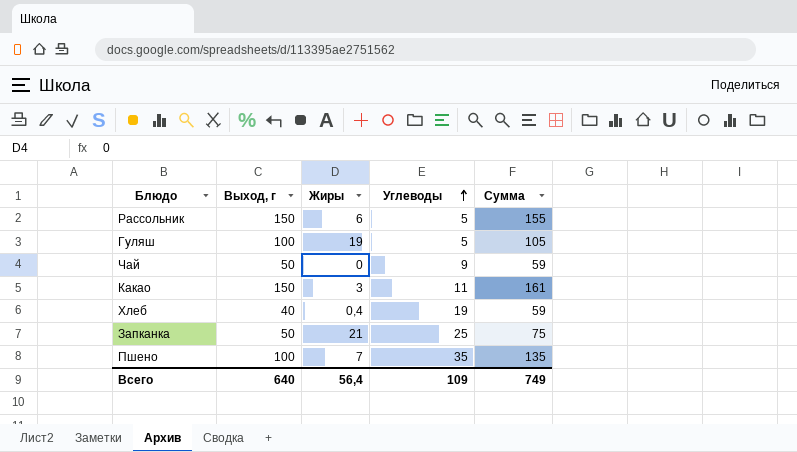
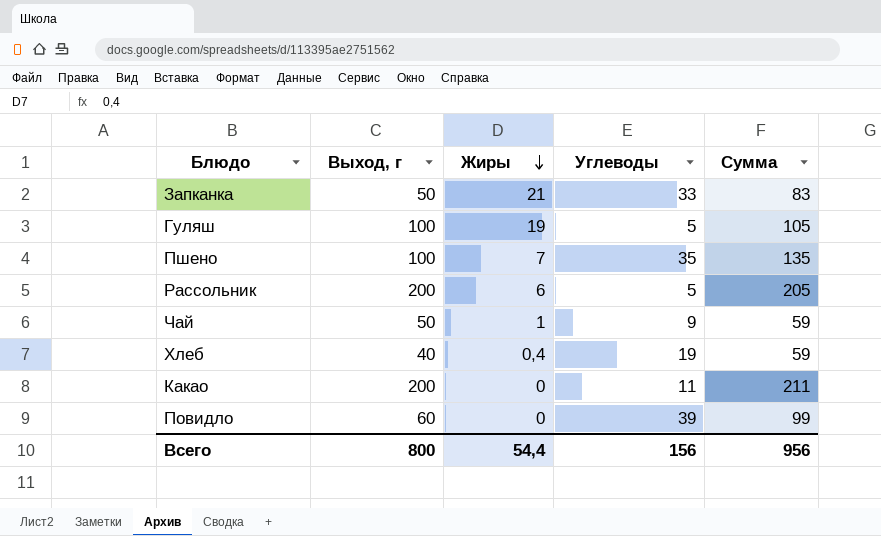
row order: Углеводы ascending -> Жиры descending
Запканка | Углеводы: 25 -> 33
Запканка | Сумма: 75 -> 83
Рассольник | Выход, г: 150 -> 200
Рассольник | Сумма: 155 -> 205
Чай | Жиры: 0 -> 1
Какао | Выход, г: 150 -> 200
Какао | Жиры: 3 -> 0
Какао | Сумма: 161 -> 211
row Повидло: none -> 60 | 0 | 39 | 99
Всего | Выход, г: 640 -> 800
Всего | Жиры: 56,4 -> 54,4
Всего | Углеводы: 109 -> 156
Всего | Сумма: 749 -> 956

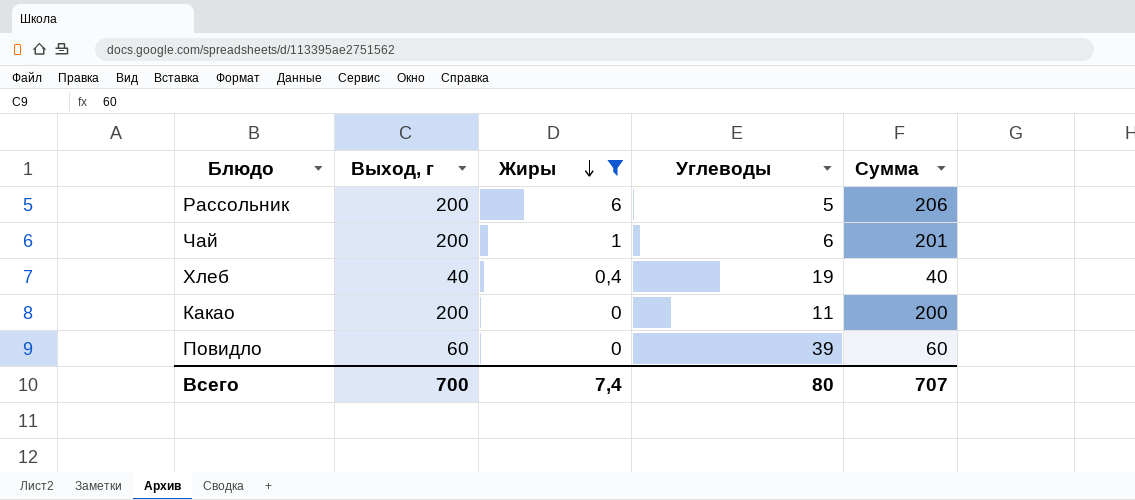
filter: none -> Жиры <= 6
column Сумма | formula: [Выход, г] + [Углеводы] -> [Выход, г] + [Жиры]
Чай | Выход, г: 50 -> 200
Чай | Углеводы: 9 -> 6
Всего | Выход, г: 800 -> 700
Всего | Жиры: 54,4 -> 7,4
Всего | Углеводы: 156 -> 80
Всего | Сумма: 956 -> 707

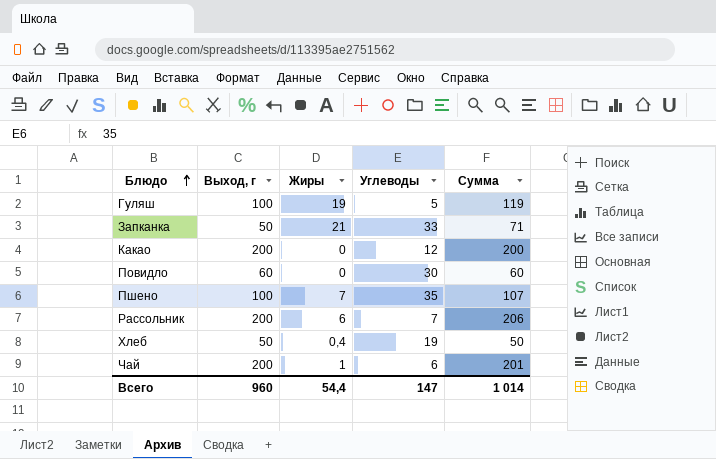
filter: Жиры <= 6 -> none
row order: Жиры descending -> Блюдо ascending
Какао | Углеводы: 11 -> 12
Повидло | Углеводы: 39 -> 30
Рассольник | Углеводы: 5 -> 7
Хлеб | Выход, г: 40 -> 50
Хлеб | Сумма: 40 -> 50
Всего | Выход, г: 700 -> 960
Всего | Жиры: 7,4 -> 54,4
Всего | Углеводы: 80 -> 147
Всего | Сумма: 707 -> 1 014

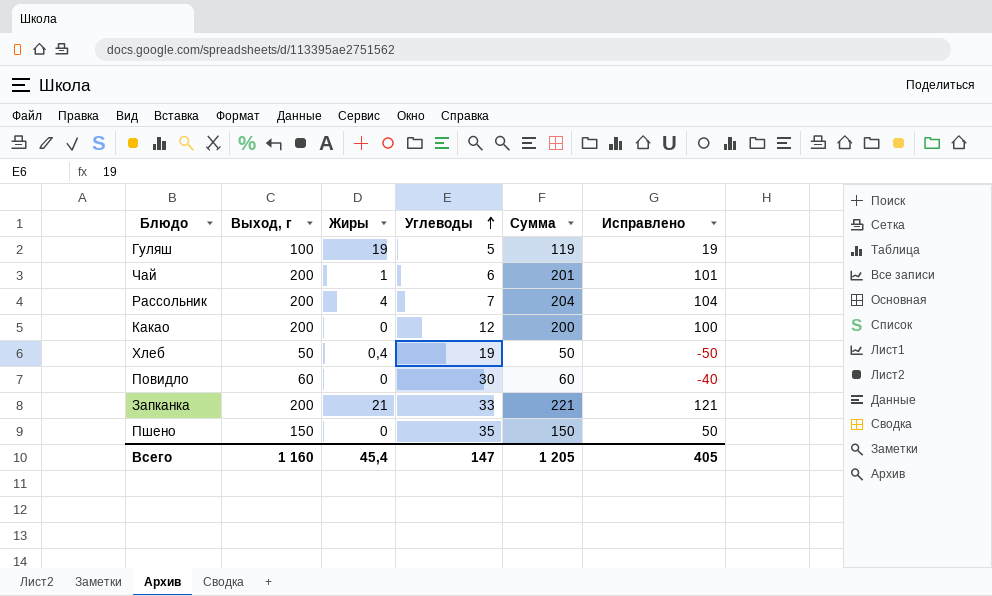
row order: Блюдо ascending -> Углеводы ascending
column Исправлено | formula: none -> [Сумма] - 100
Рассольник | Жиры: 6 -> 4
Рассольник | Сумма: 206 -> 204
Запканка | Выход, г: 50 -> 200
Запканка | Сумма: 71 -> 221
Пшено | Выход, г: 100 -> 150
Пшено | Жиры: 7 -> 0
Пшено | Сумма: 107 -> 150
Всего | Выход, г: 960 -> 1 160
Всего | Жиры: 54,4 -> 45,4
Всего | Сумма: 1 014 -> 1 205

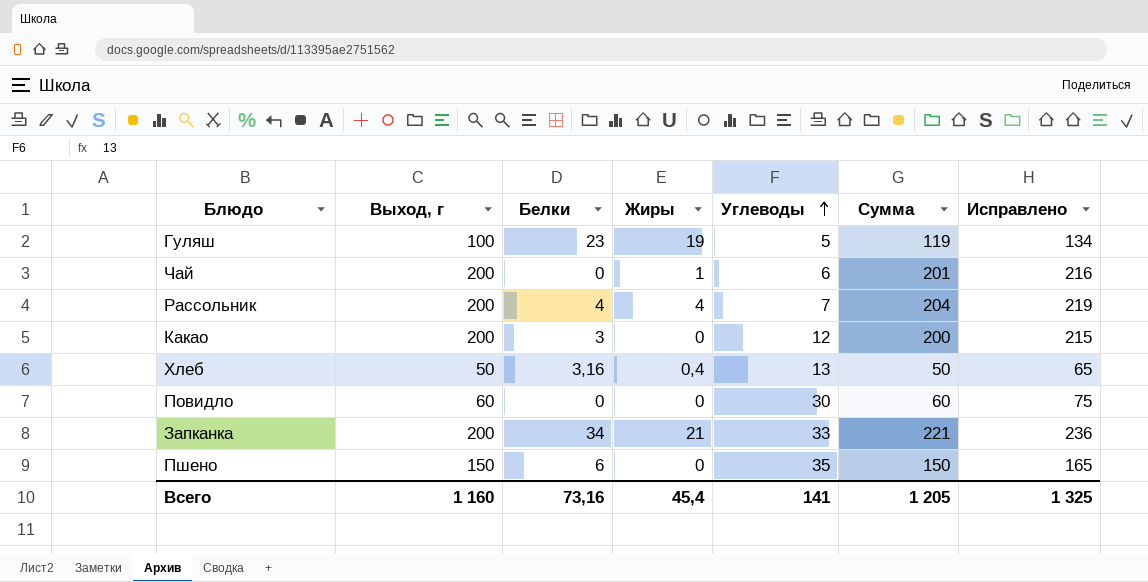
column Белки | position: none -> 3
column Исправлено | formula: [Сумма] - 100 -> [Сумма] + 15
Хлеб | Углеводы: 19 -> 13
Всего | Углеводы: 147 -> 141
Всего | Исправлено: 405 -> 1 325

